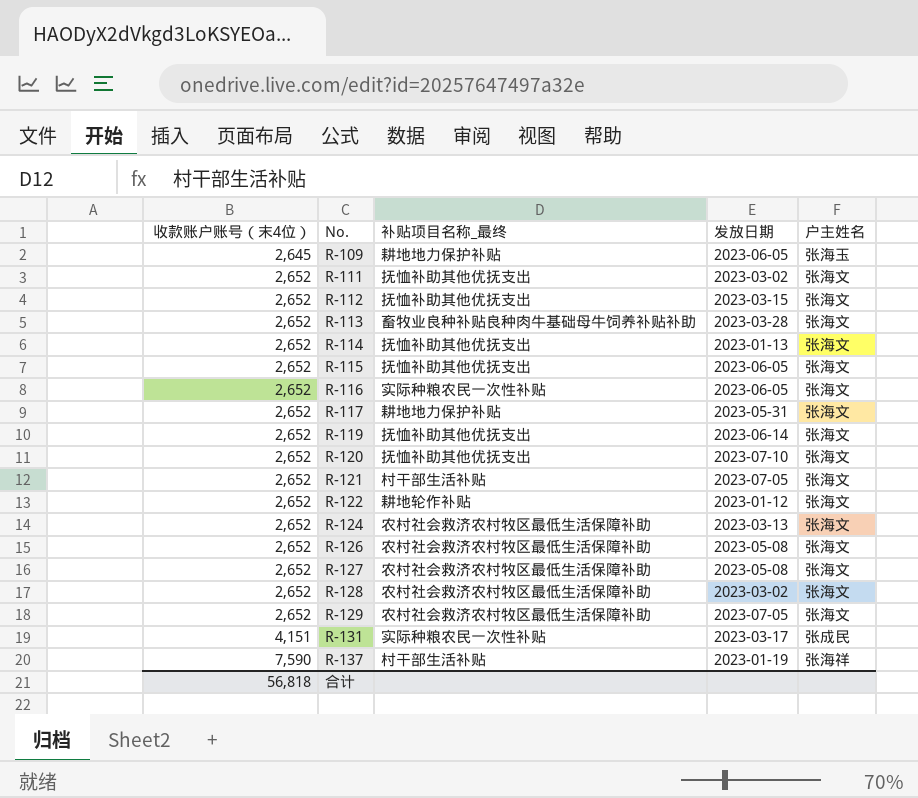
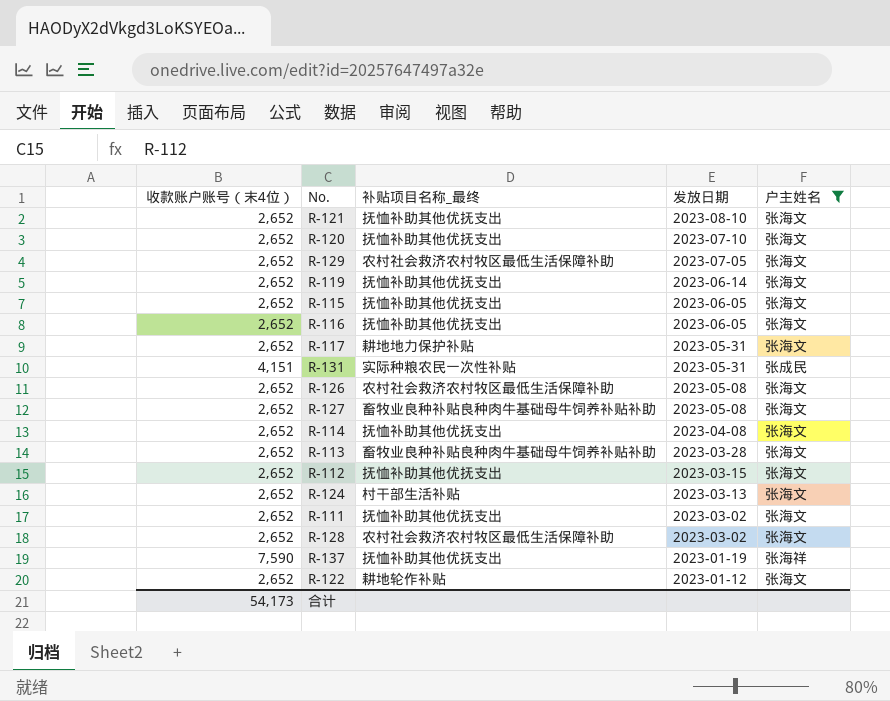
filter: none -> 户主姓名 != 张海玉
row order: 收款账户账号（末4位） ascending -> 发放日期 descending
R-121 | 补贴项目名称_最终: 村干部生活补贴 -> 抚恤补助其他优抚支出
R-121 | 发放日期: 2023-07-05 -> 2023-08-10
R-116 | 补贴项目名称_最终: 实际种粮农民一次性补贴 -> 抚恤补助其他优抚支出
R-131 | 发放日期: 2023-03-17 -> 2023-05-31
R-127 | 补贴项目名称_最终: 农村社会救济农村牧区最低生活保障补助 -> 畜牧业良种补贴良种肉牛基础母牛饲养补贴补助
R-114 | 发放日期: 2023-01-13 -> 2023-04-08
R-124 | 补贴项目名称_最终: 农村社会救济农村牧区最低生活保障补助 -> 村干部生活补贴
R-137 | 补贴项目名称_最终: 村干部生活补贴 -> 抚恤补助其他优抚支出
合计 | 收款账户账号（末4位）: 56,818 -> 54,173

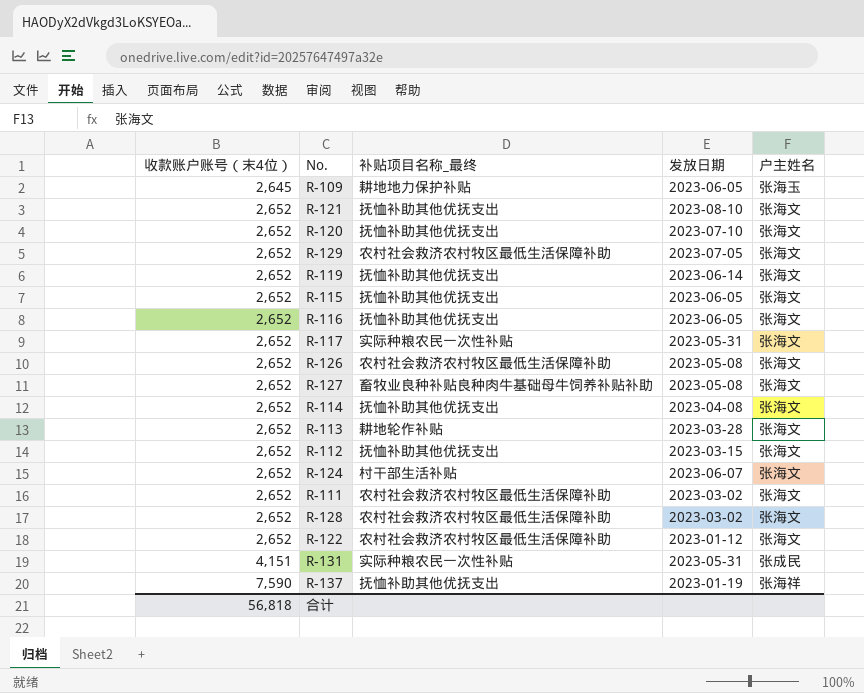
filter: 户主姓名 != 张海玉 -> none
row order: 发放日期 descending -> 收款账户账号（末4位） ascending
R-117 | 补贴项目名称_最终: 耕地地力保护补贴 -> 实际种粮农民一次性补贴
R-113 | 补贴项目名称_最终: 畜牧业良种补贴良种肉牛基础母牛饲养补贴补助 -> 耕地轮作补贴
R-124 | 发放日期: 2023-03-13 -> 2023-06-07
R-111 | 补贴项目名称_最终: 抚恤补助其他优抚支出 -> 农村社会救济农村牧区最低生活保障补助
R-122 | 补贴项目名称_最终: 耕地轮作补贴 -> 农村社会救济农村牧区最低生活保障补助
合计 | 收款账户账号（末4位）: 54,173 -> 56,818

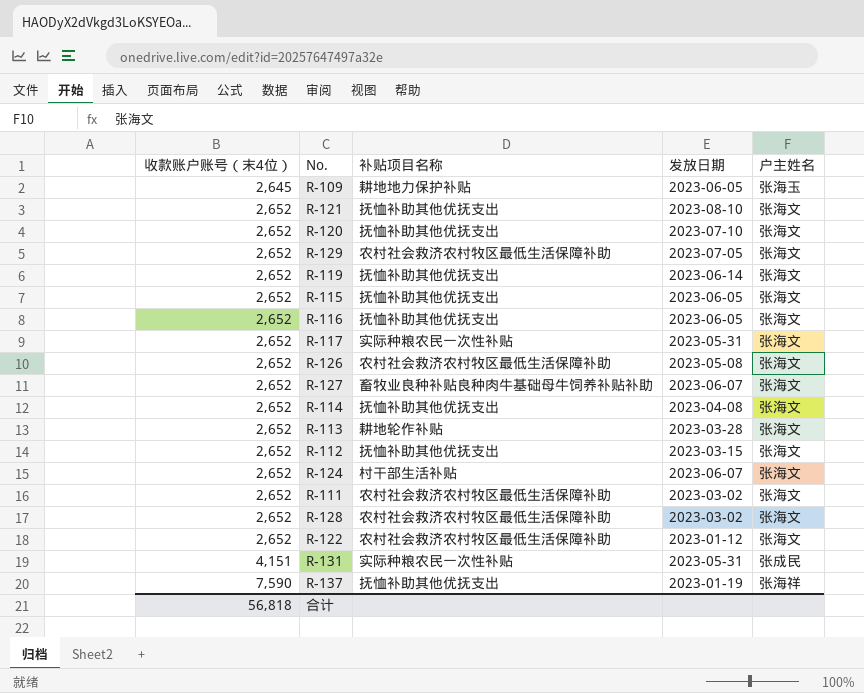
column name: 补贴项目名称_最终 -> 补贴项目名称
R-127 | 发放日期: 2023-05-08 -> 2023-06-07

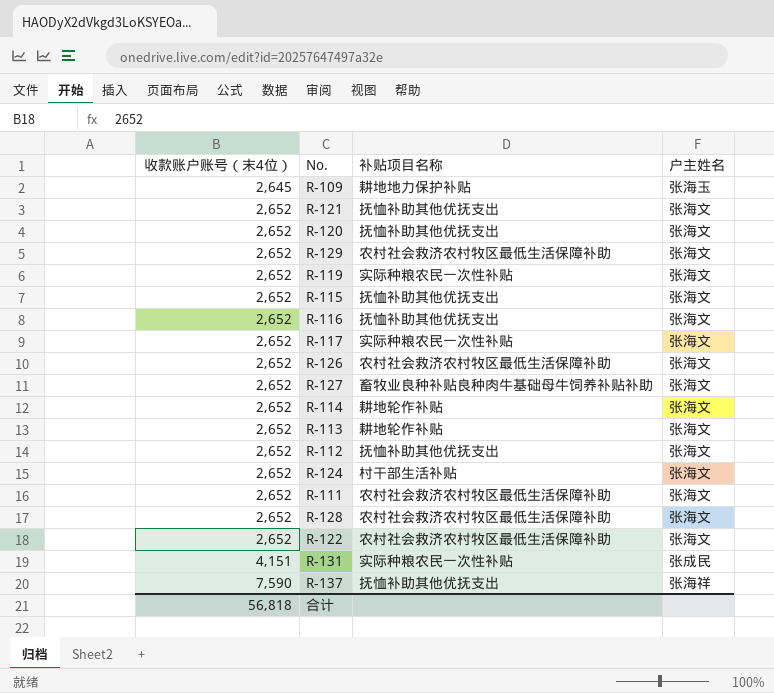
column 发放日期 | position: 4 -> none
R-119 | 补贴项目名称: 抚恤补助其他优抚支出 -> 实际种粮农民一次性补贴
R-114 | 补贴项目名称: 抚恤补助其他优抚支出 -> 耕地轮作补贴

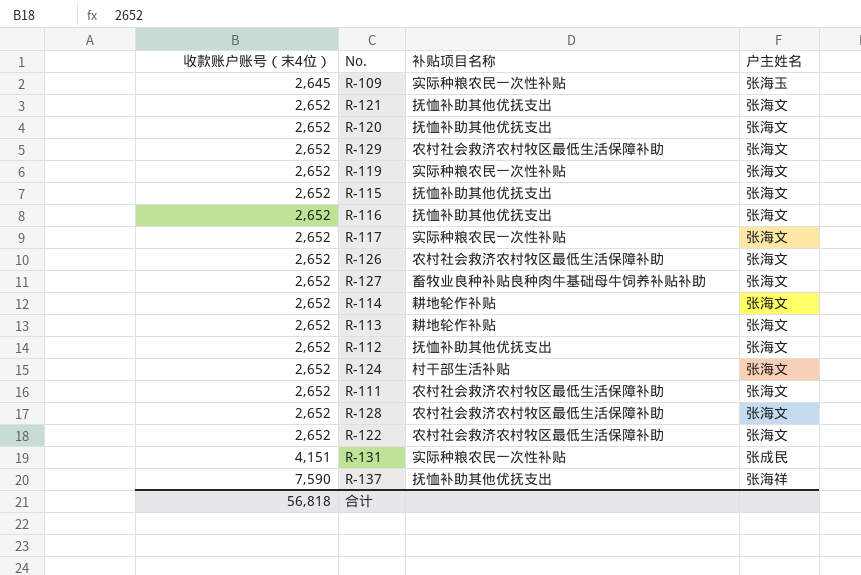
R-109 | 补贴项目名称: 耕地地力保护补贴 -> 实际种粮农民一次性补贴

